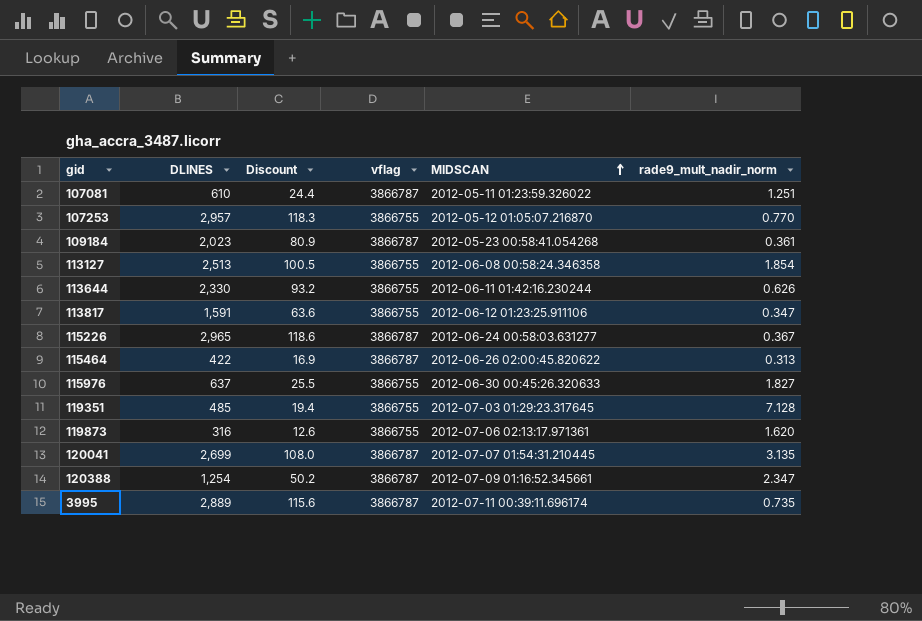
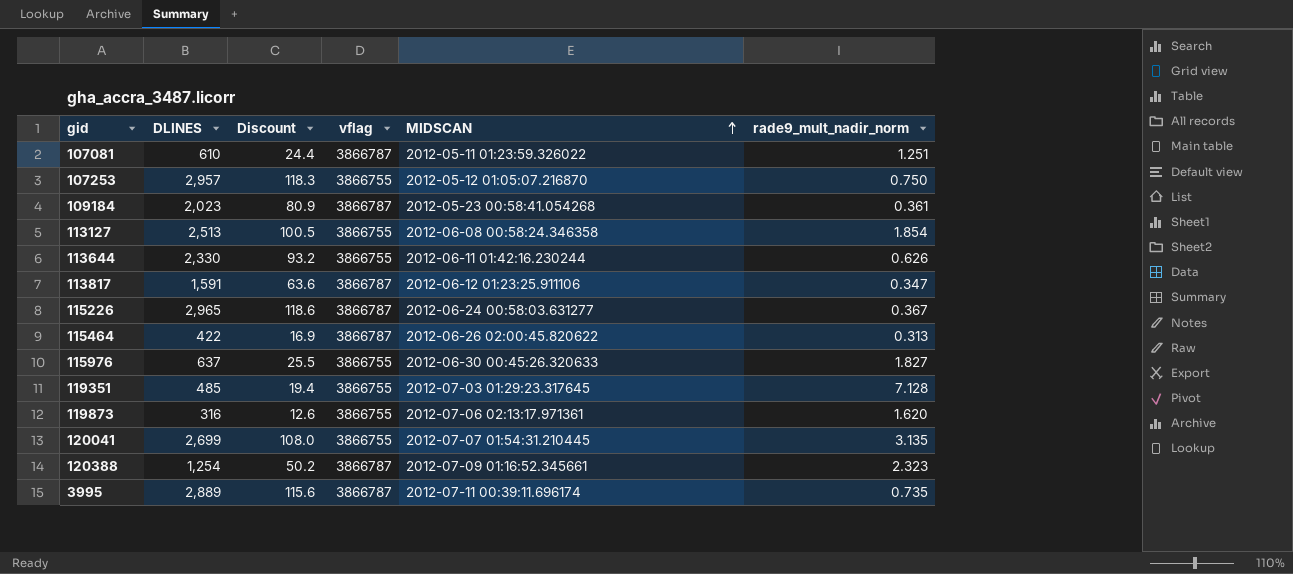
107253 | rade9_mult_nadir_norm: 0.770 -> 0.750
113817 | vflag: 3866755 -> 3866787
120041 | vflag: 3866787 -> 3866755
120388 | rade9_mult_nadir_norm: 2.347 -> 2.323

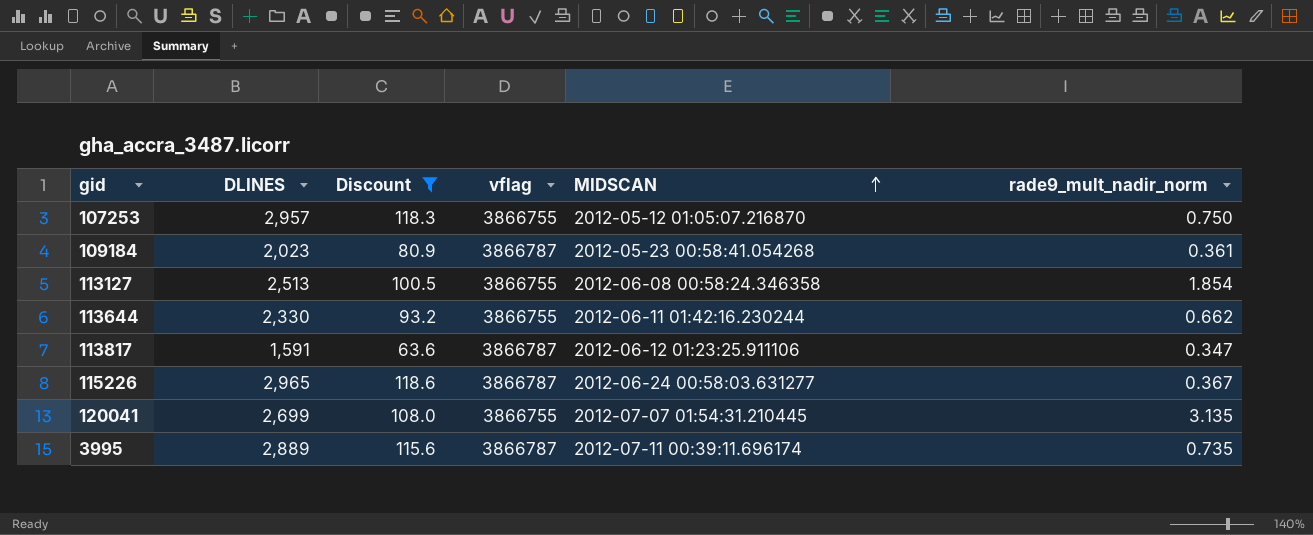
filter: none -> Discount >= 63.6
113644 | rade9_mult_nadir_norm: 0.626 -> 0.662

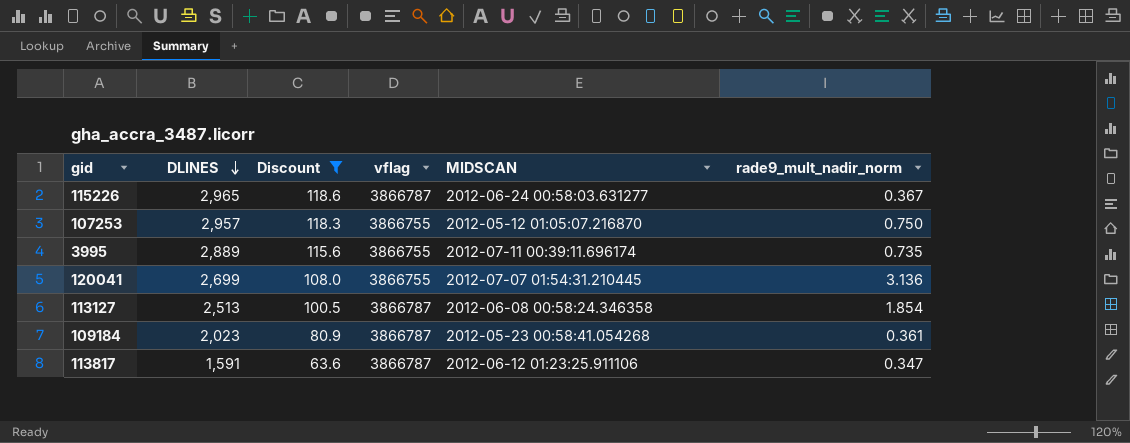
row order: MIDSCAN ascending -> DLINES descending
row 113644: 2,330 | 93.2 | 3866755 | 2012-06-11 01:42:16.230244 | 0.662 -> none
3995 | vflag: 3866787 -> 3866755
120041 | rade9_mult_nadir_norm: 3.135 -> 3.136
113127 | vflag: 3866755 -> 3866787

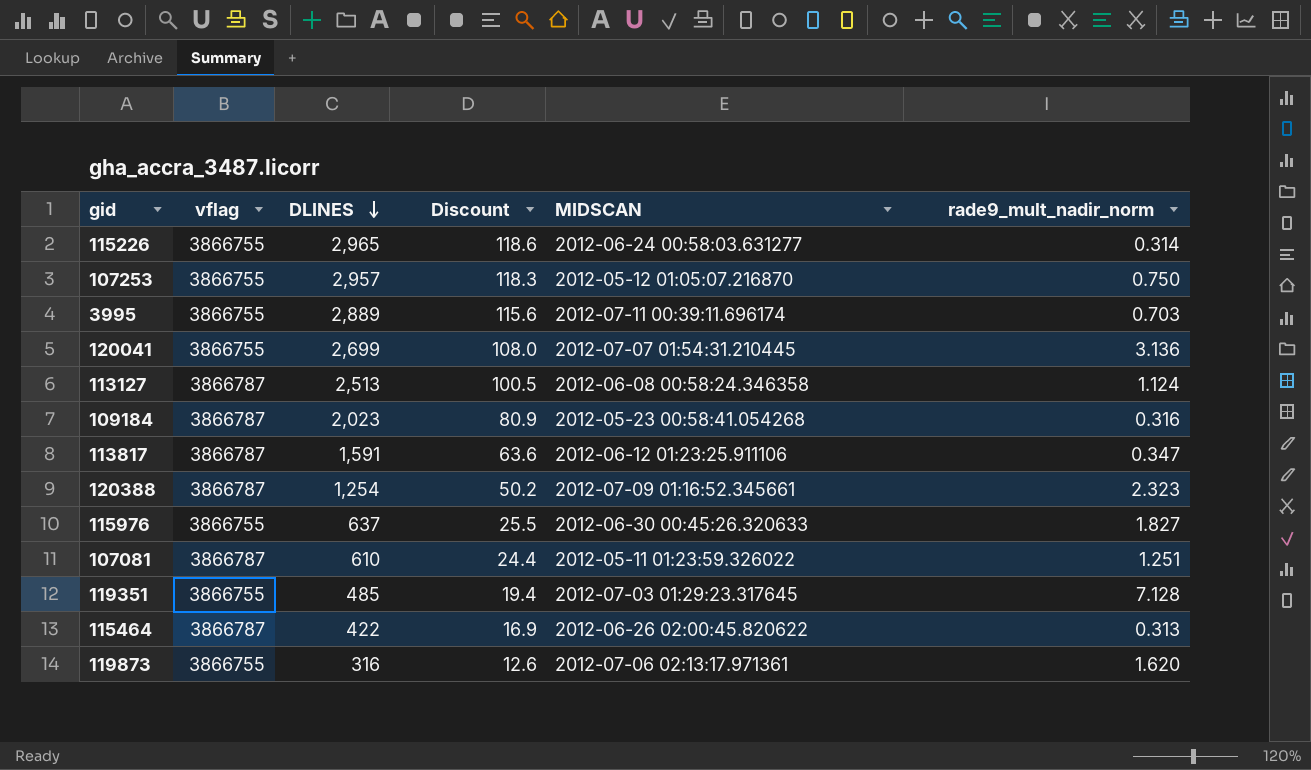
filter: Discount >= 63.6 -> none
column vflag | position: 4 -> 2
115226 | vflag: 3866787 -> 3866755
115226 | rade9_mult_nadir_norm: 0.367 -> 0.314
3995 | rade9_mult_nadir_norm: 0.735 -> 0.703
113127 | rade9_mult_nadir_norm: 1.854 -> 1.124
109184 | rade9_mult_nadir_norm: 0.361 -> 0.316

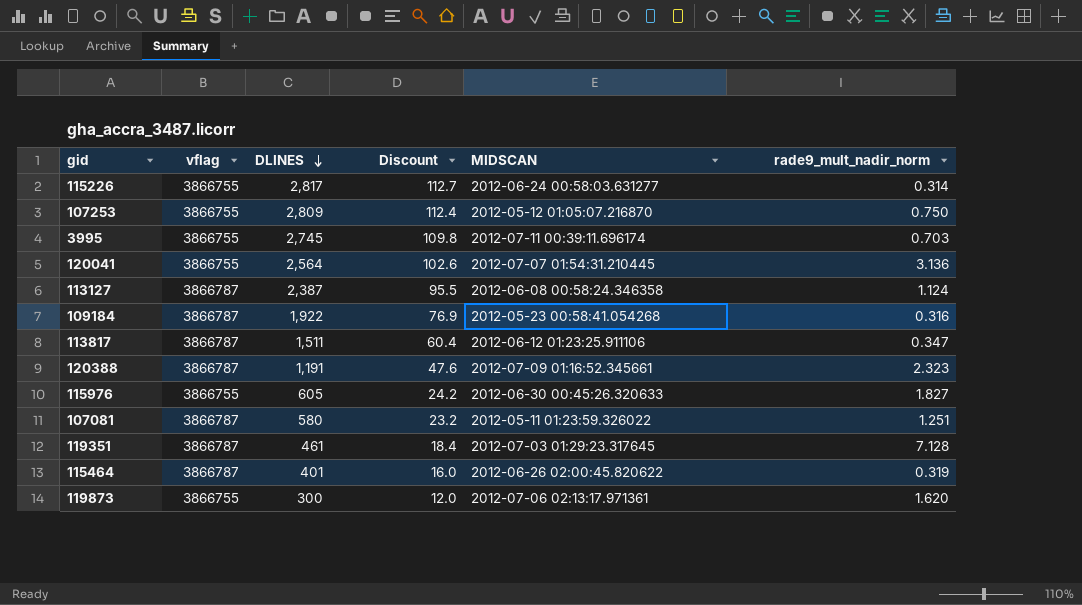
115226 | DLINES: 2,965 -> 2,817
115226 | Discount: 118.6 -> 112.7
107253 | DLINES: 2,957 -> 2,809
107253 | Discount: 118.3 -> 112.4
3995 | DLINES: 2,889 -> 2,745
3995 | Discount: 115.6 -> 109.8
120041 | DLINES: 2,699 -> 2,564
120041 | Discount: 108.0 -> 102.6
113127 | DLINES: 2,513 -> 2,387
113127 | Discount: 100.5 -> 95.5
109184 | DLINES: 2,023 -> 1,922
109184 | Discount: 80.9 -> 76.9
113817 | DLINES: 1,591 -> 1,511
113817 | Discount: 63.6 -> 60.4
120388 | DLINES: 1,254 -> 1,191
120388 | Discount: 50.2 -> 47.6
115976 | DLINES: 637 -> 605
115976 | Discount: 25.5 -> 24.2
107081 | DLINES: 610 -> 580
107081 | Discount: 24.4 -> 23.2
119351 | vflag: 3866755 -> 3866787
119351 | DLINES: 485 -> 461
119351 | Discount: 19.4 -> 18.4
115464 | DLINES: 422 -> 401
115464 | Discount: 16.9 -> 16.0
115464 | rade9_mult_nadir_norm: 0.313 -> 0.319
119873 | DLINES: 316 -> 300
119873 | Discount: 12.6 -> 12.0

